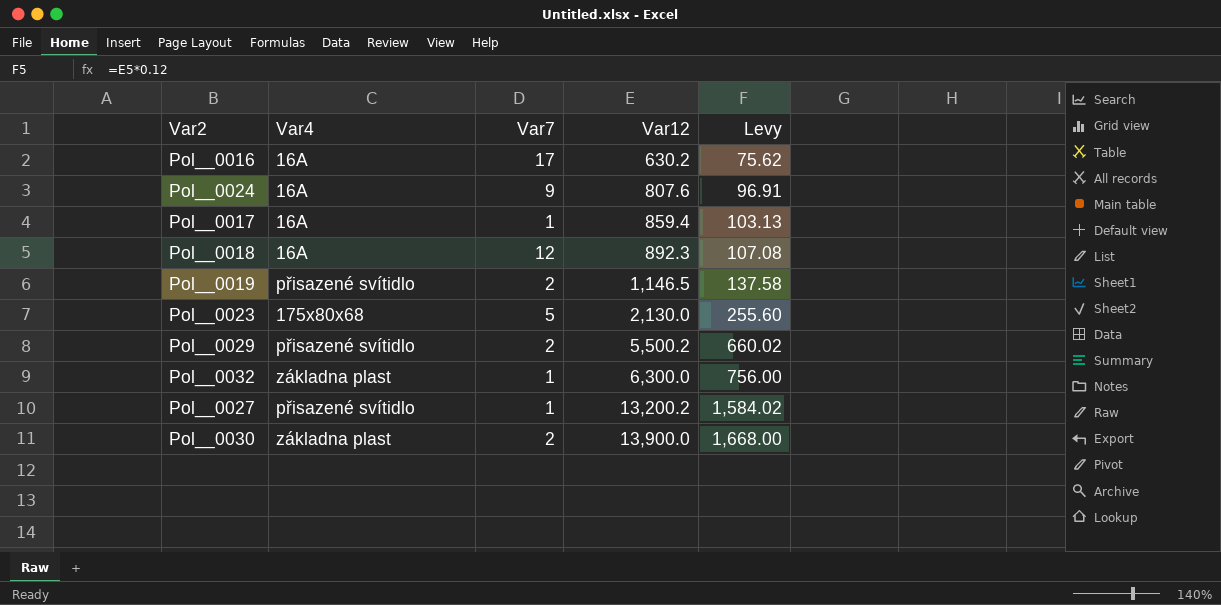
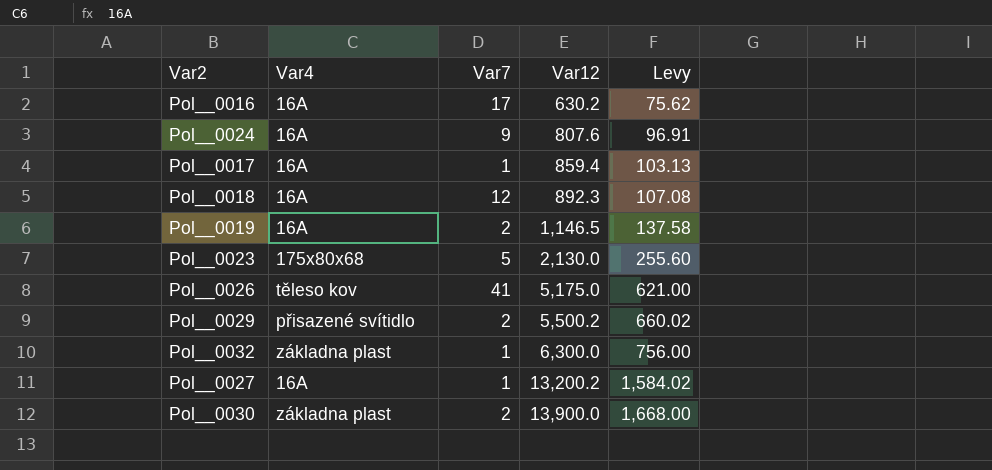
Pol__0019 | Var4: přisazené svítidlo -> 16A
row Pol__0026: none -> těleso kov | 41 | 5,175.0 | 621.00
Pol__0027 | Var4: přisazené svítidlo -> 16A

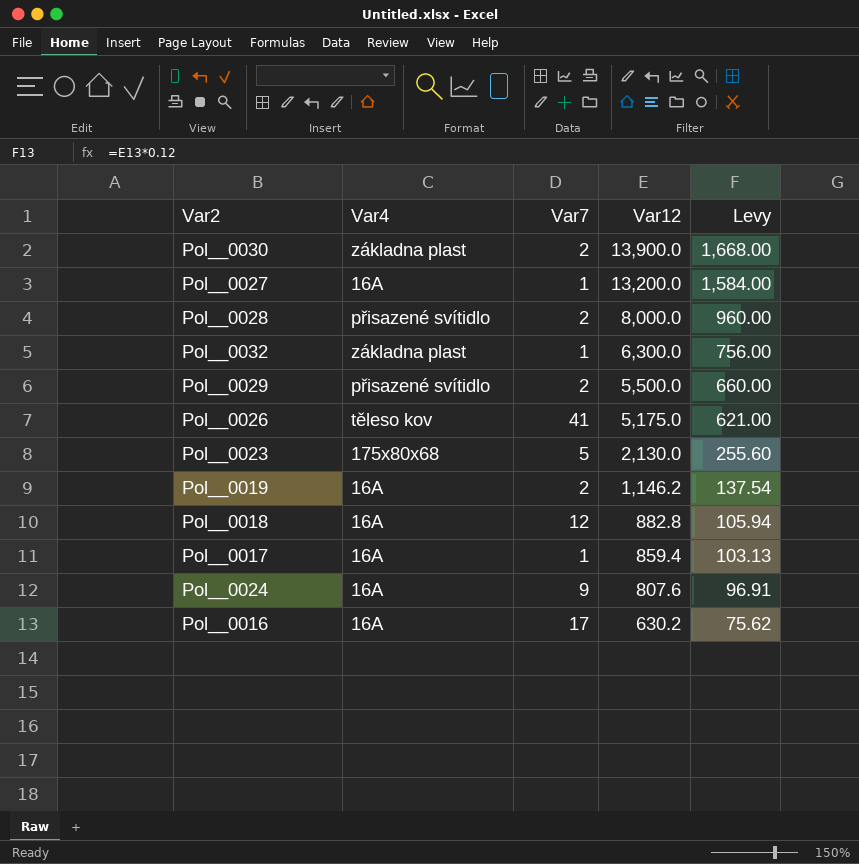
row order: Var12 ascending -> Var12 descending
Pol__0027 | Var12: 13,200.2 -> 13,200.0
Pol__0027 | Levy: 1,584.02 -> 1,584.00
row Pol__0028: none -> přisazené svítidlo | 2 | 8,000.0 | 960.00
Pol__0029 | Var12: 5,500.2 -> 5,500.0
Pol__0029 | Levy: 660.02 -> 660.00
Pol__0019 | Var12: 1,146.5 -> 1,146.2
Pol__0019 | Levy: 137.58 -> 137.54
Pol__0018 | Var12: 892.3 -> 882.8
Pol__0018 | Levy: 107.08 -> 105.94

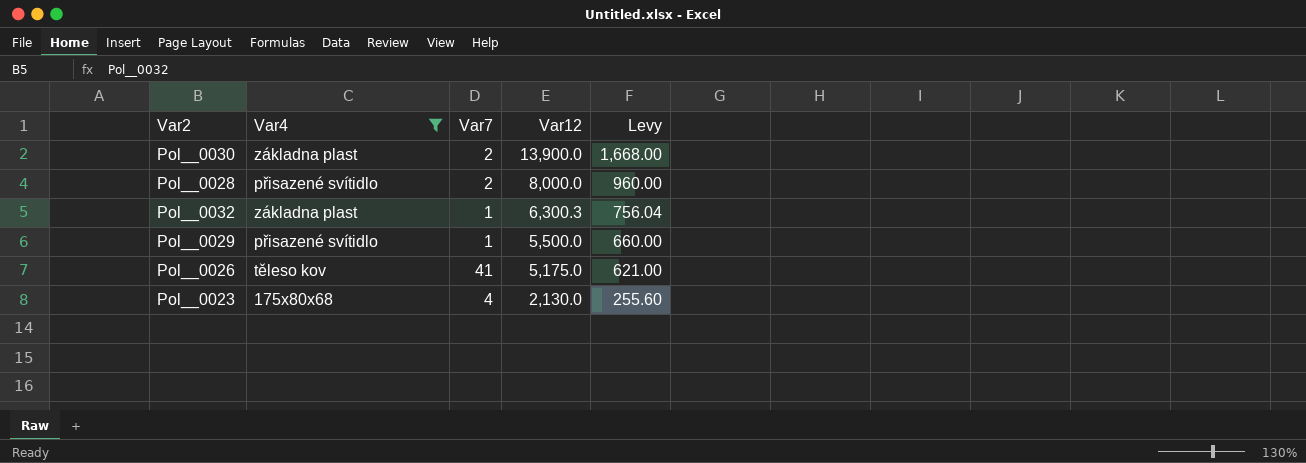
filter: none -> Var4 != 16A
Pol__0032 | Var12: 6,300.0 -> 6,300.3
Pol__0032 | Levy: 756.00 -> 756.04
Pol__0029 | Var7: 2 -> 1
Pol__0023 | Var7: 5 -> 4

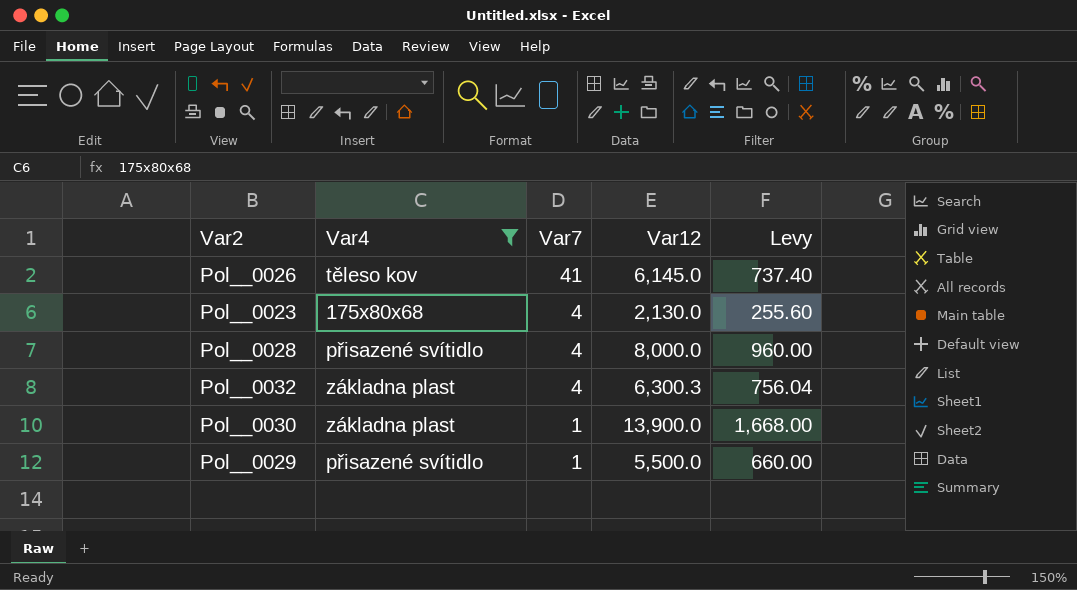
row order: Var12 descending -> Var7 descending
Pol__0026 | Var12: 5,175.0 -> 6,145.0
Pol__0026 | Levy: 621.00 -> 737.40
Pol__0028 | Var7: 2 -> 4
Pol__0032 | Var7: 1 -> 4
Pol__0030 | Var7: 2 -> 1

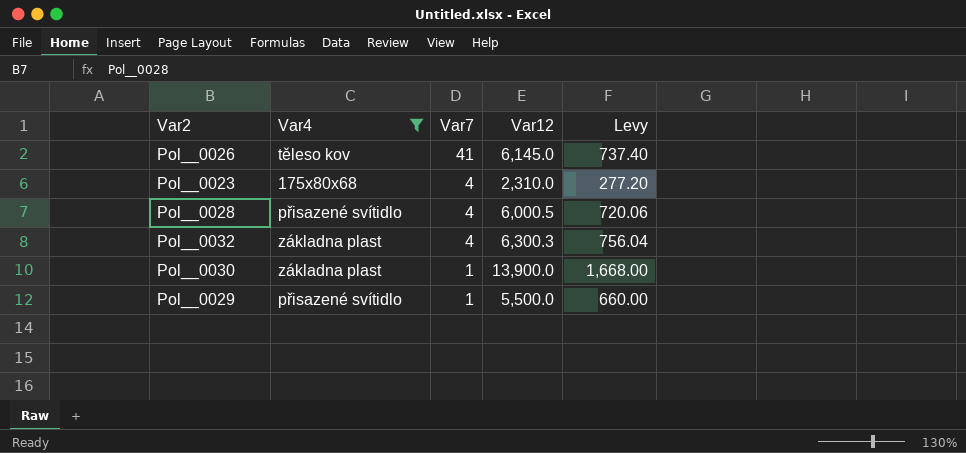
Pol__0023 | Var12: 2,130.0 -> 2,310.0
Pol__0023 | Levy: 255.60 -> 277.20
Pol__0028 | Var12: 8,000.0 -> 6,000.5
Pol__0028 | Levy: 960.00 -> 720.06

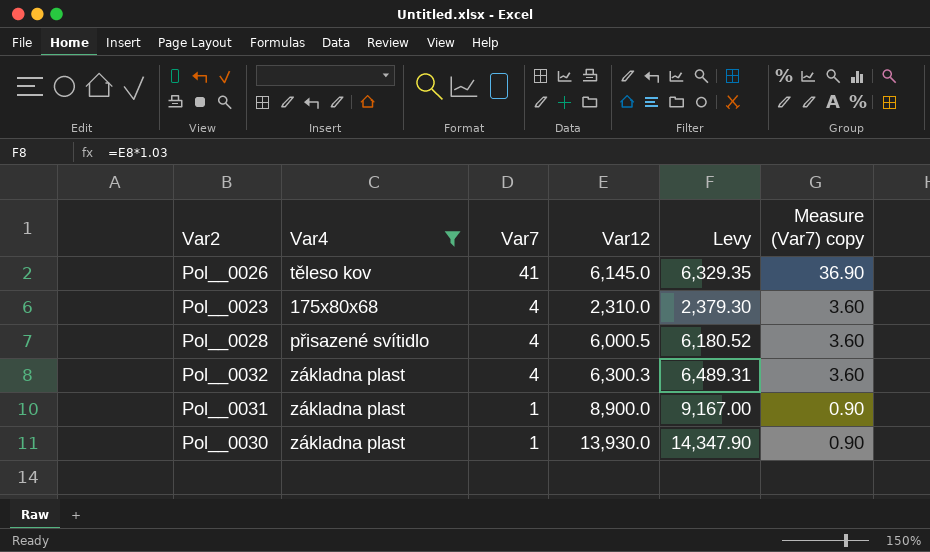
column Levy | formula: [Var12] * 0.12 -> [Var12] * 1.03
column Measure (Var7) copy | formula: none -> [Var7] * 0.9
row Pol__0029: přisazené svítidlo | 1 | 5,500.0 | 660.00 -> none
row Pol__0031: none -> základna plast | 1 | 8,900.0 | 9,167.00 | 0.90
Pol__0030 | Var12: 13,900.0 -> 13,930.0

